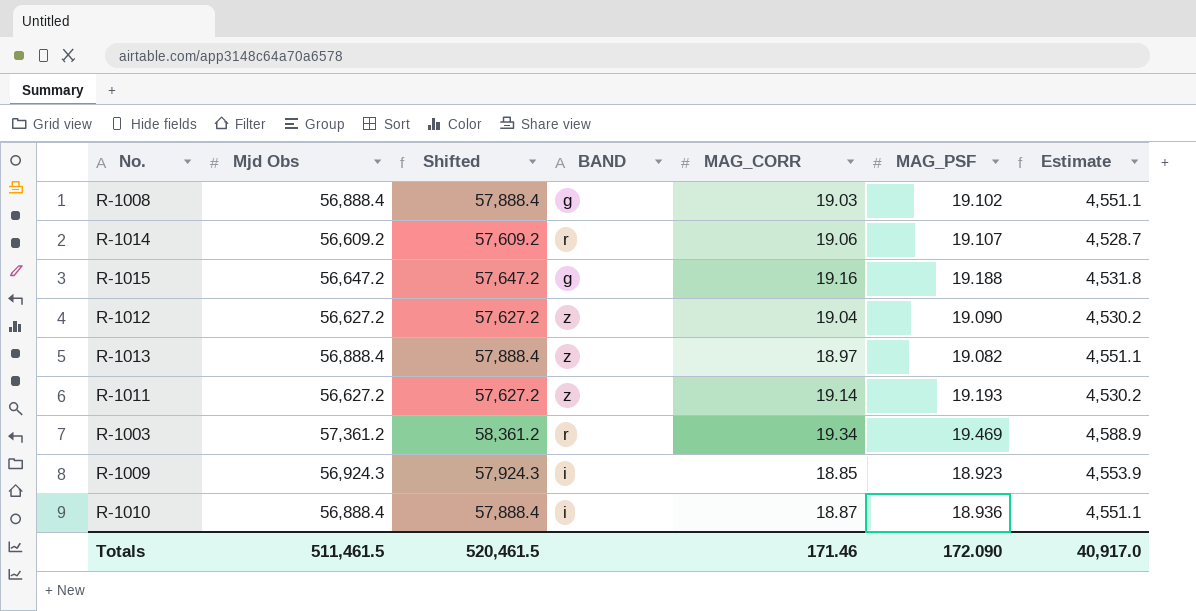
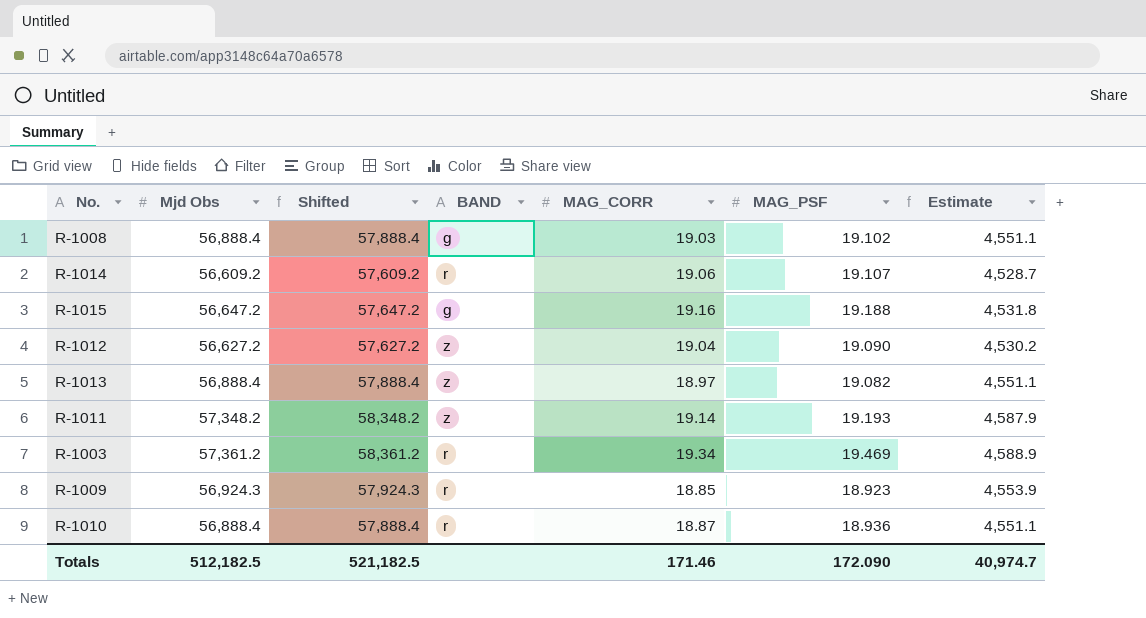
R-1011 | Mjd Obs: 56,627.2 -> 57,348.2
R-1011 | Shifted: 57,627.2 -> 58,348.2
R-1011 | Estimate: 4,530.2 -> 4,587.9
R-1009 | BAND: i -> r
R-1010 | BAND: i -> r
Totals | Mjd Obs: 511,461.5 -> 512,182.5
Totals | Shifted: 520,461.5 -> 521,182.5
Totals | Estimate: 40,917.0 -> 40,974.7

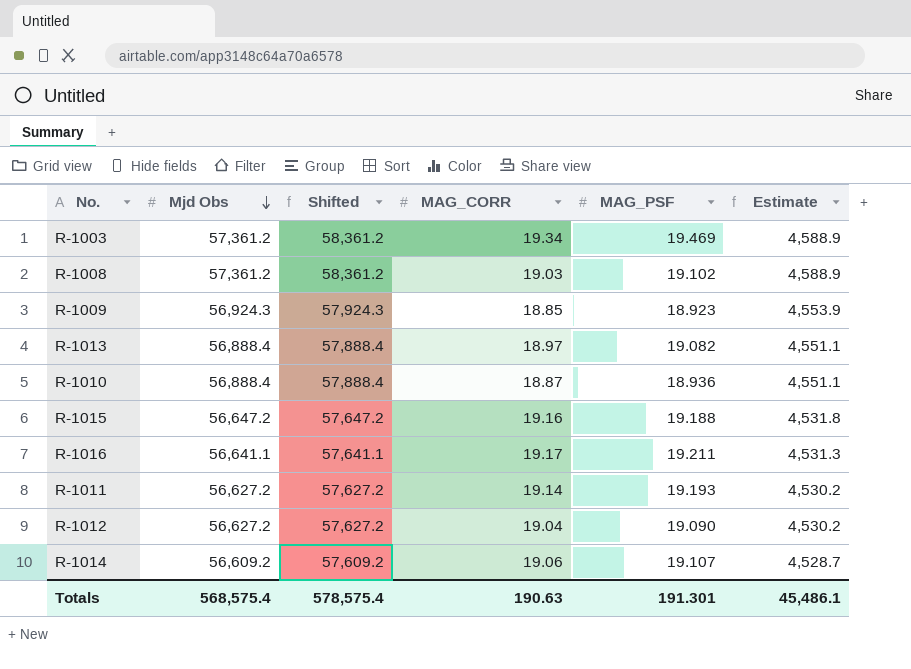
row order: none -> Mjd Obs descending
column BAND | position: 4 -> none
R-1008 | Mjd Obs: 56,888.4 -> 57,361.2
R-1008 | Shifted: 57,888.4 -> 58,361.2
R-1008 | Estimate: 4,551.1 -> 4,588.9
row R-1016: none -> 56,641.1 | 57,641.1 | 19.17 | 19.211 | 4,531.3
R-1011 | Mjd Obs: 57,348.2 -> 56,627.2
R-1011 | Shifted: 58,348.2 -> 57,627.2
R-1011 | Estimate: 4,587.9 -> 4,530.2
Totals | Mjd Obs: 512,182.5 -> 568,575.4
Totals | Shifted: 521,182.5 -> 578,575.4
Totals | MAG_CORR: 171.46 -> 190.63
Totals | MAG_PSF: 172.090 -> 191.301
Totals | Estimate: 40,974.7 -> 45,486.1

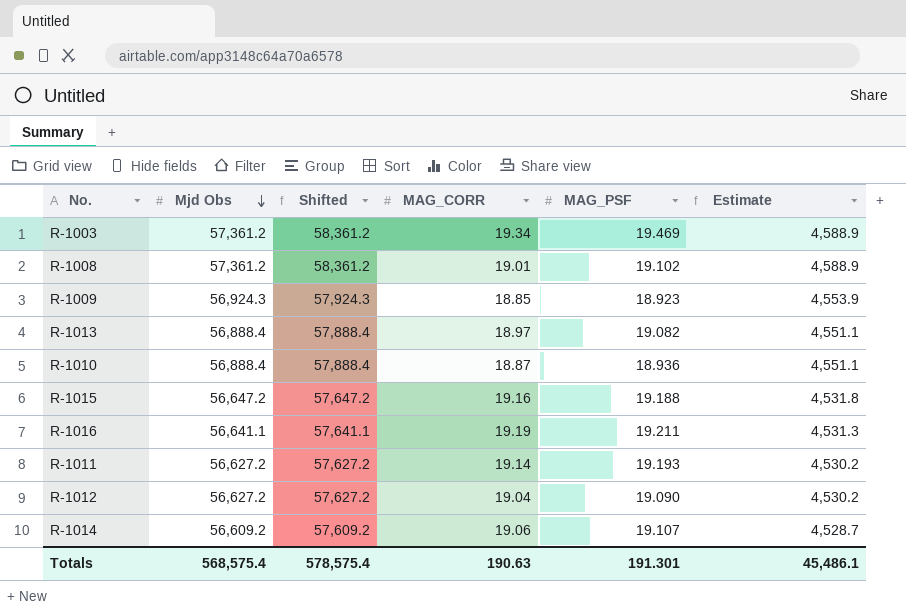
R-1008 | MAG_CORR: 19.03 -> 19.01
R-1016 | MAG_CORR: 19.17 -> 19.19

